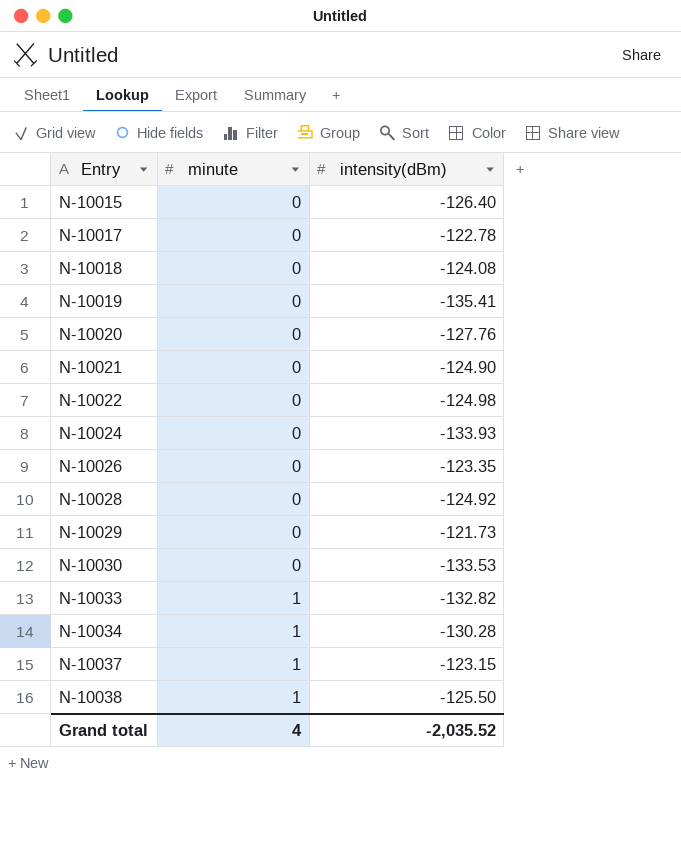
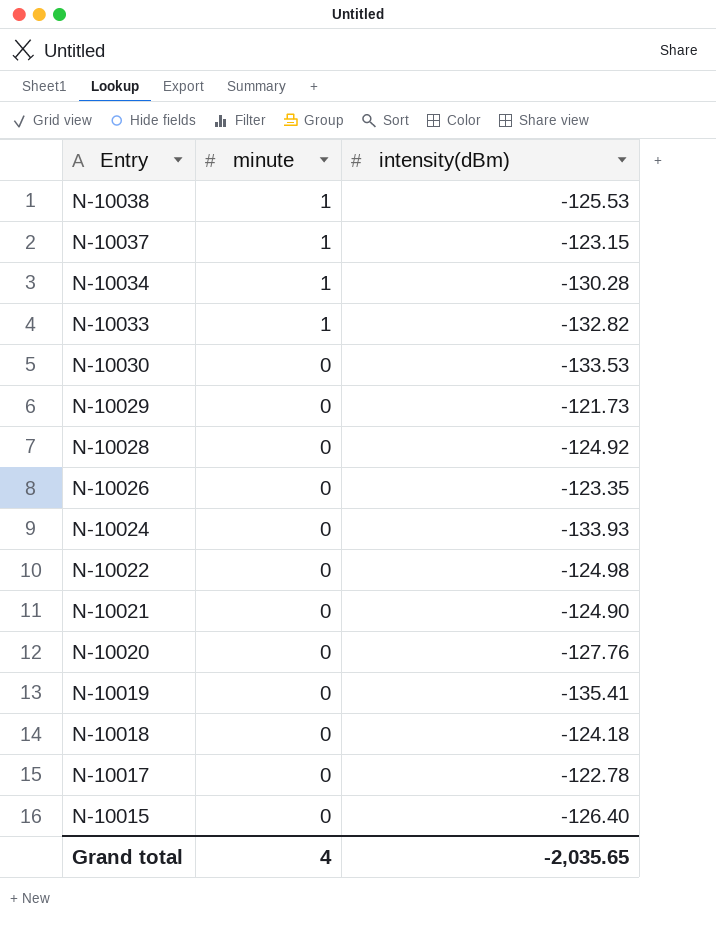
row order: Entry ascending -> Entry descending
N-10038 | intensity(dBm): -125.50 -> -125.53
N-10018 | intensity(dBm): -124.08 -> -124.18
Grand total | intensity(dBm): -2,035.52 -> -2,035.65

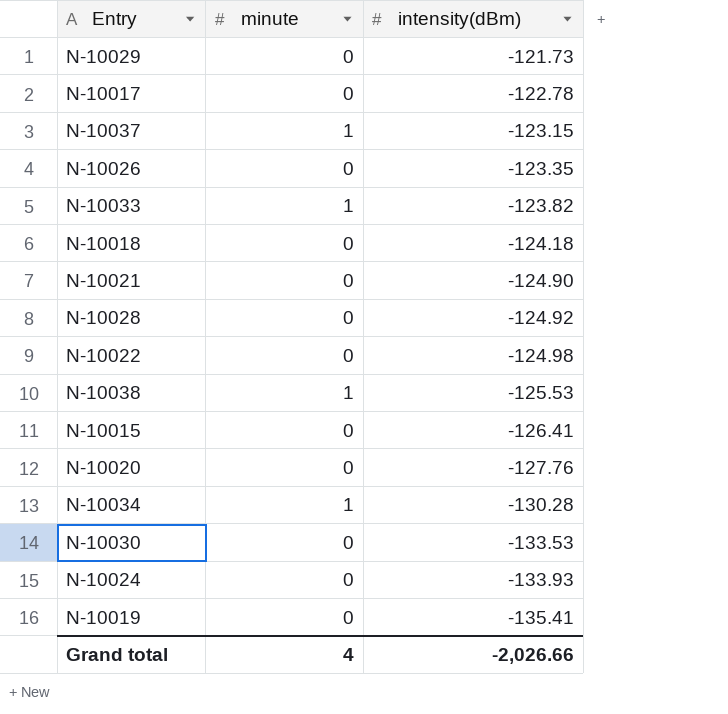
row order: Entry descending -> intensity(dBm) descending
N-10033 | intensity(dBm): -132.82 -> -123.82
N-10015 | intensity(dBm): -126.40 -> -126.41
Grand total | intensity(dBm): -2,035.65 -> -2,026.66

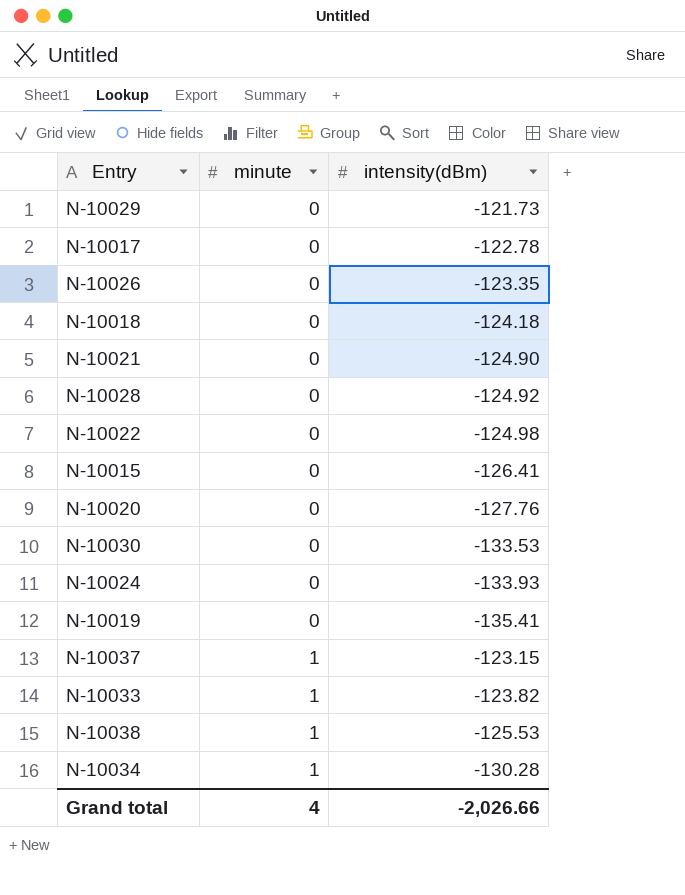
row order: intensity(dBm) descending -> minute ascending

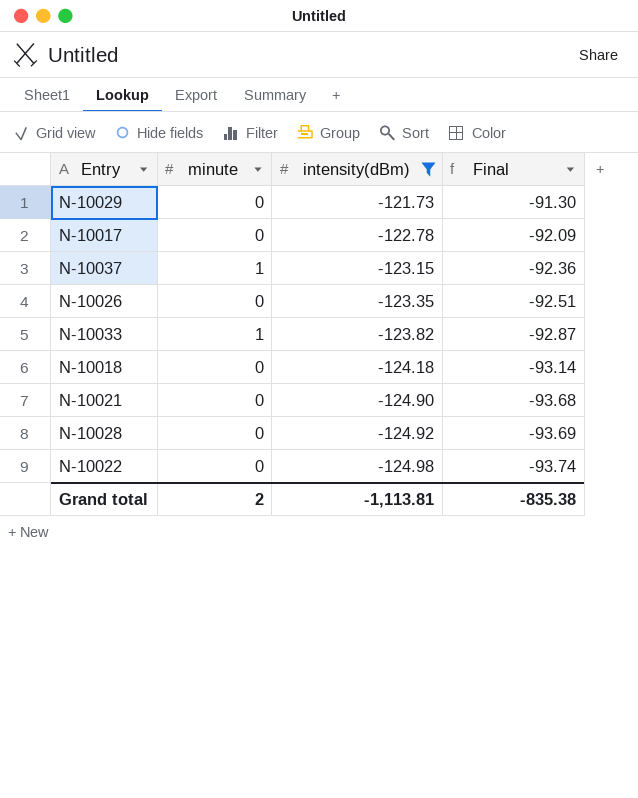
filter: none -> intensity(dBm) >= -124.98
row order: minute ascending -> intensity(dBm) descending
column Final | formula: none -> [intensity(dBm)] * 0.75
Grand total | minute: 4 -> 2
Grand total | intensity(dBm): -2,026.66 -> -1,113.81

